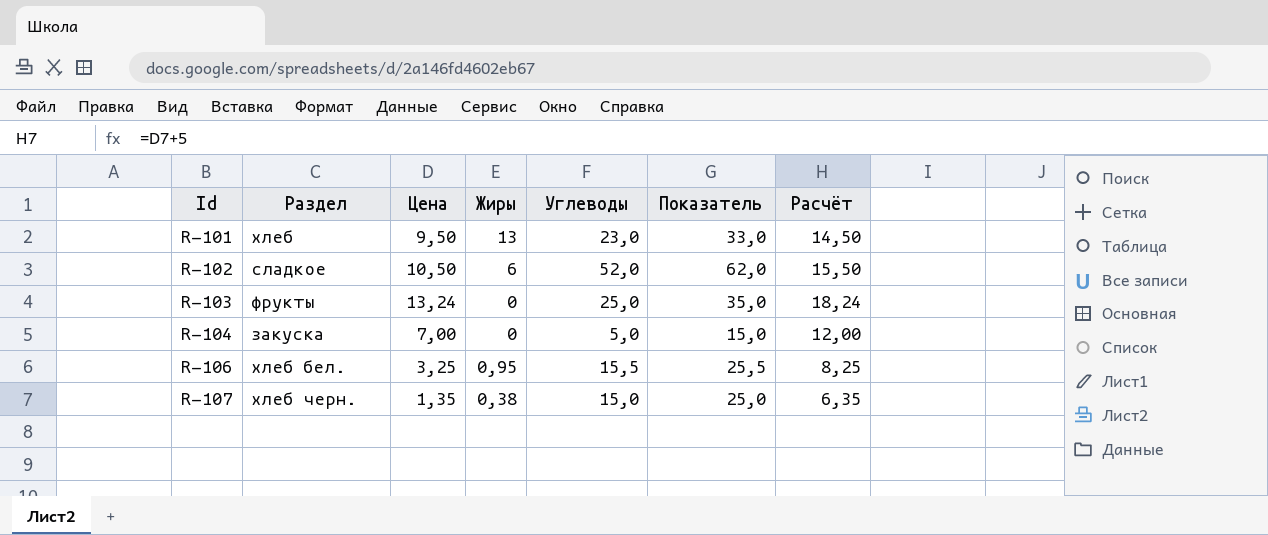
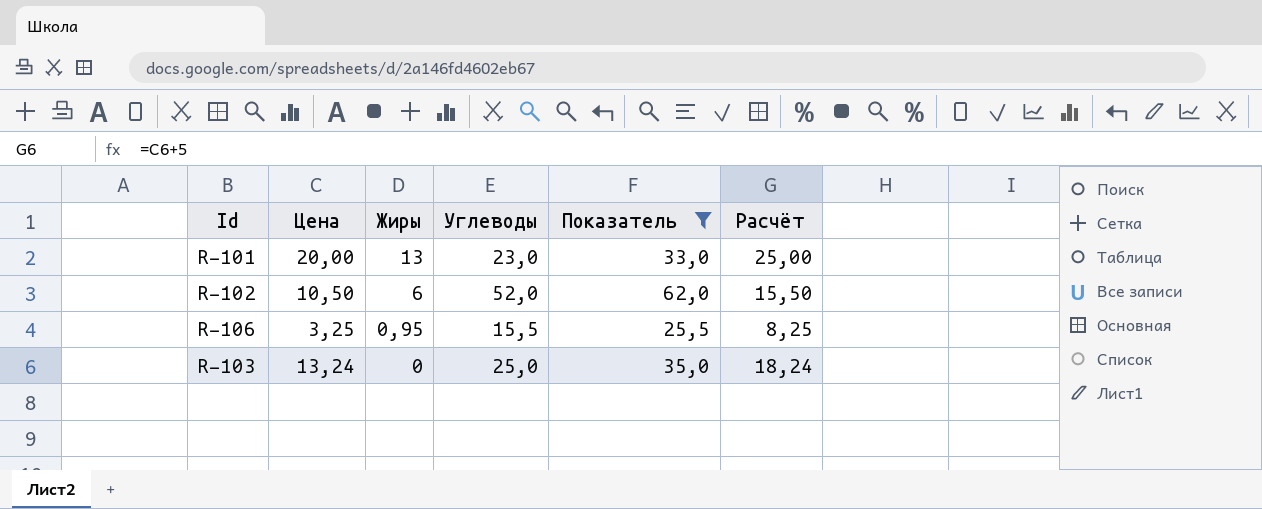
filter: none -> Показатель >= 25,5
row order: Id ascending -> Жиры descending
column Раздел | position: 2 -> none
R-101 | Цена: 9,50 -> 20,00
R-101 | Расчёт: 14,50 -> 25,00

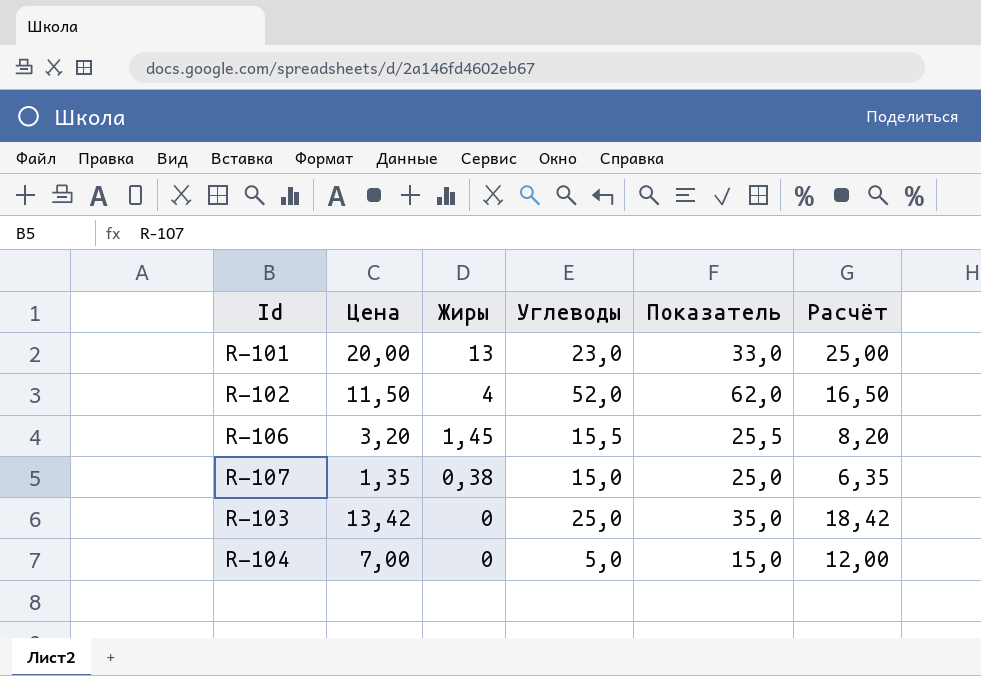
filter: Показатель >= 25,5 -> none
R-102 | Цена: 10,50 -> 11,50
R-102 | Жиры: 6 -> 4
R-102 | Расчёт: 15,50 -> 16,50
R-106 | Цена: 3,25 -> 3,20
R-106 | Жиры: 0,95 -> 1,45
R-106 | Расчёт: 8,25 -> 8,20
R-103 | Цена: 13,24 -> 13,42
R-103 | Расчёт: 18,24 -> 18,42

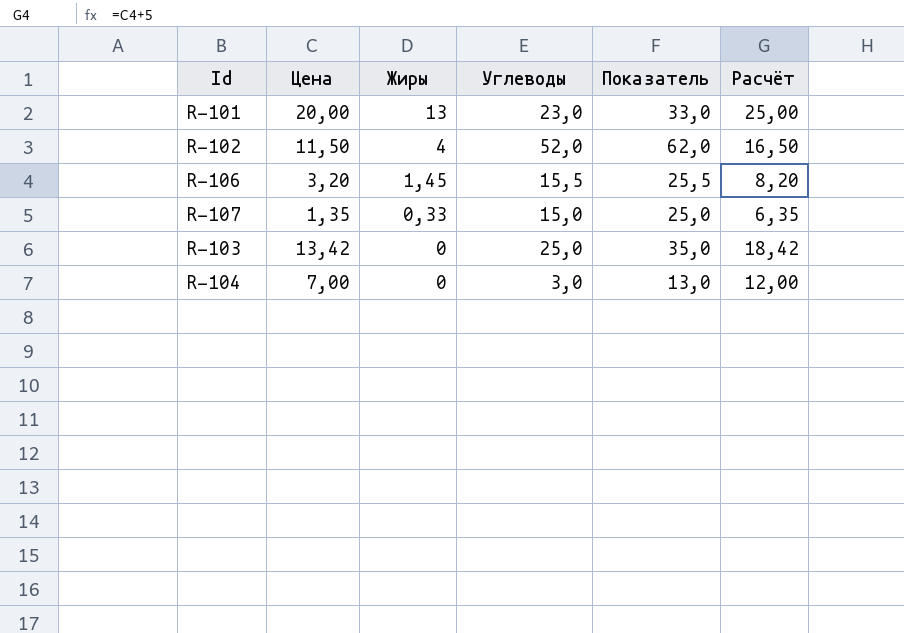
R-107 | Жиры: 0,38 -> 0,33
R-104 | Углеводы: 5,0 -> 3,0
R-104 | Показатель: 15,0 -> 13,0

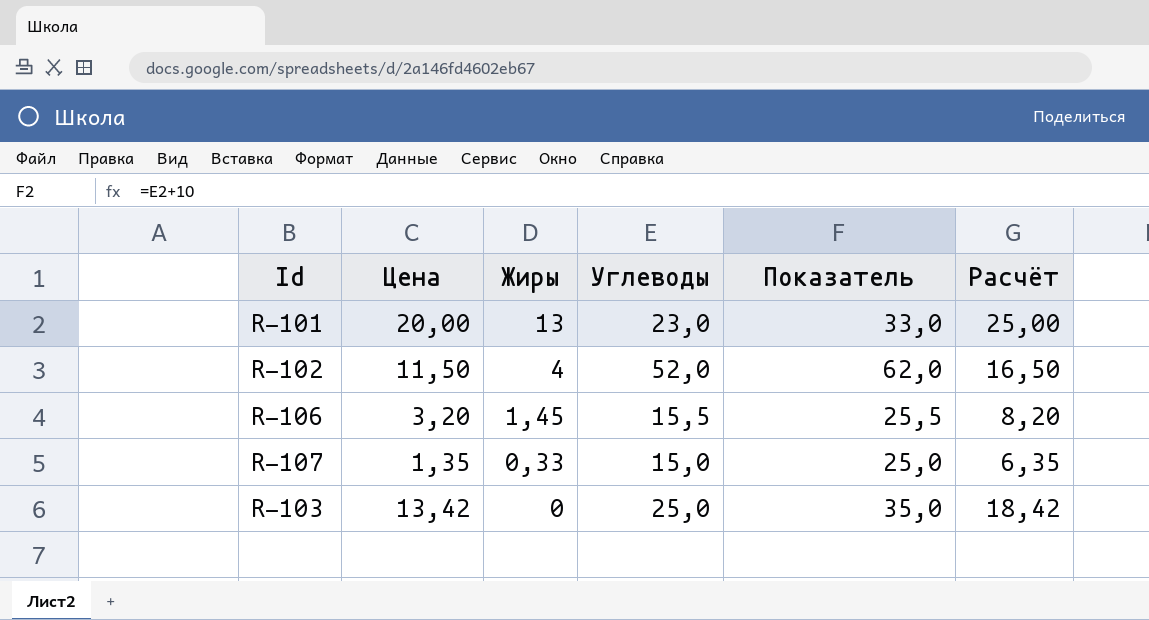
row R-104: 7,00 | 0 | 3,0 | 13,0 | 12,00 -> none

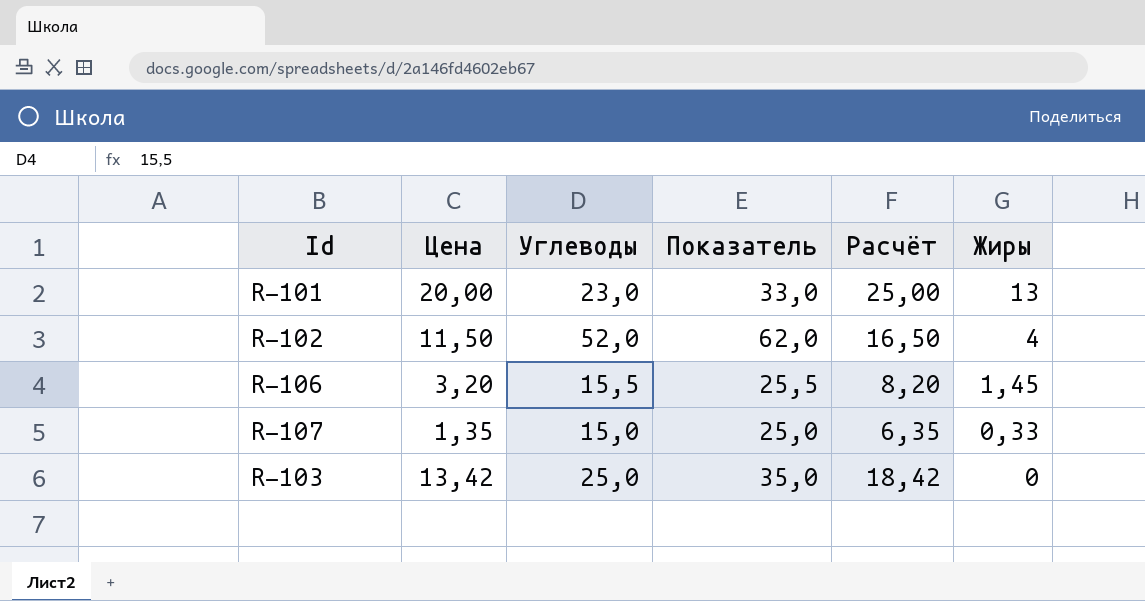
column Жиры | position: 3 -> 6

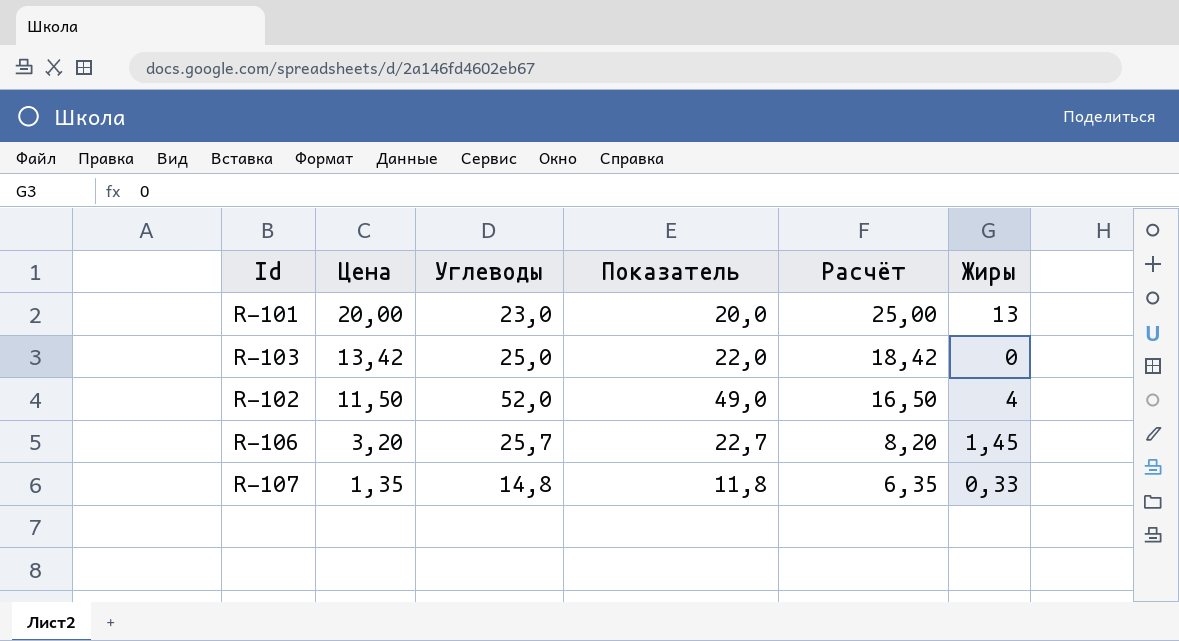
row order: Жиры descending -> Цена descending
column Показатель | formula: [Углеводы] + 10 -> [Углеводы] - 3
R-106 | Углеводы: 15,5 -> 25,7
R-107 | Углеводы: 15,0 -> 14,8

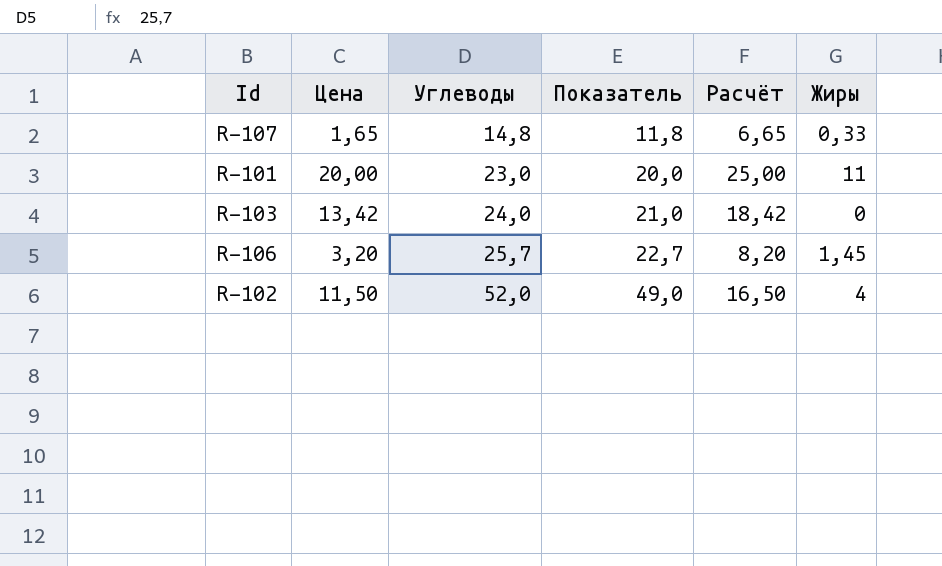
row order: Цена descending -> Углеводы ascending
R-107 | Цена: 1,35 -> 1,65
R-107 | Расчёт: 6,35 -> 6,65
R-101 | Жиры: 13 -> 11
R-103 | Углеводы: 25,0 -> 24,0
R-103 | Показатель: 22,0 -> 21,0

